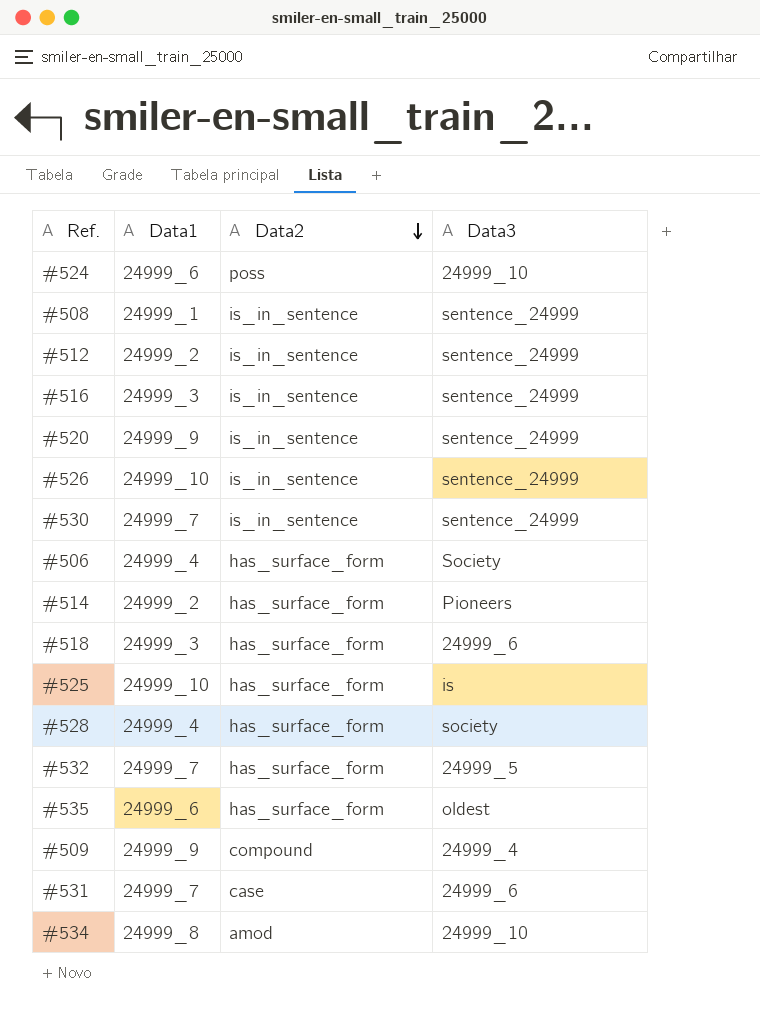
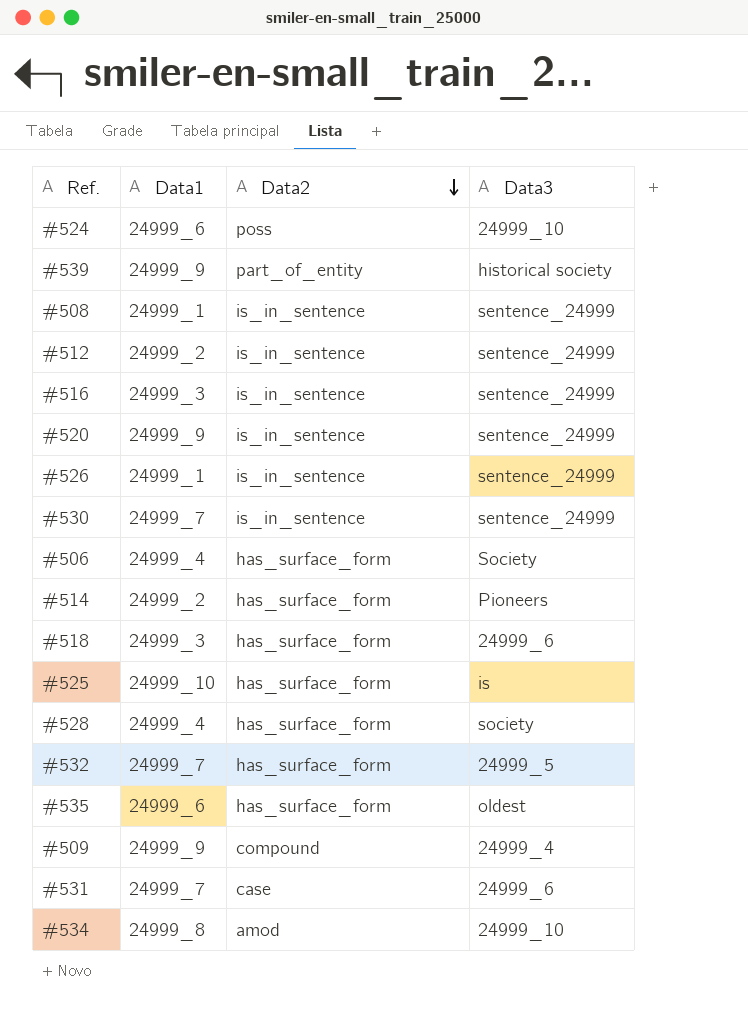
row #539: none -> 24999_9 | part_of_entity | historical society
#526 | Data1: 24999_10 -> 24999_1

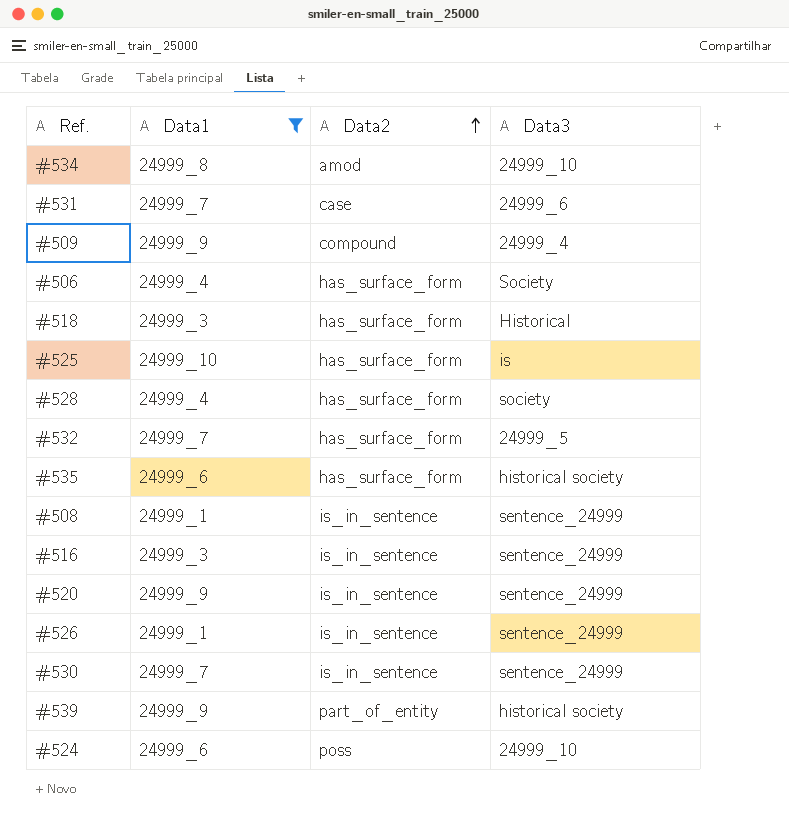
filter: none -> Data1 != 24999_2
row order: Data2 descending -> Data2 ascending
#518 | Data3: 24999_6 -> Historical
#535 | Data3: oldest -> historical society

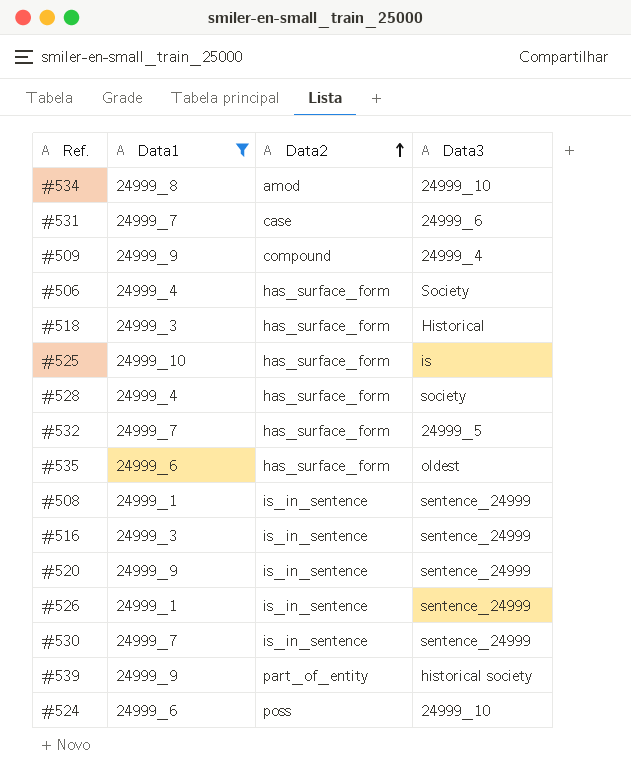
#535 | Data3: historical society -> oldest

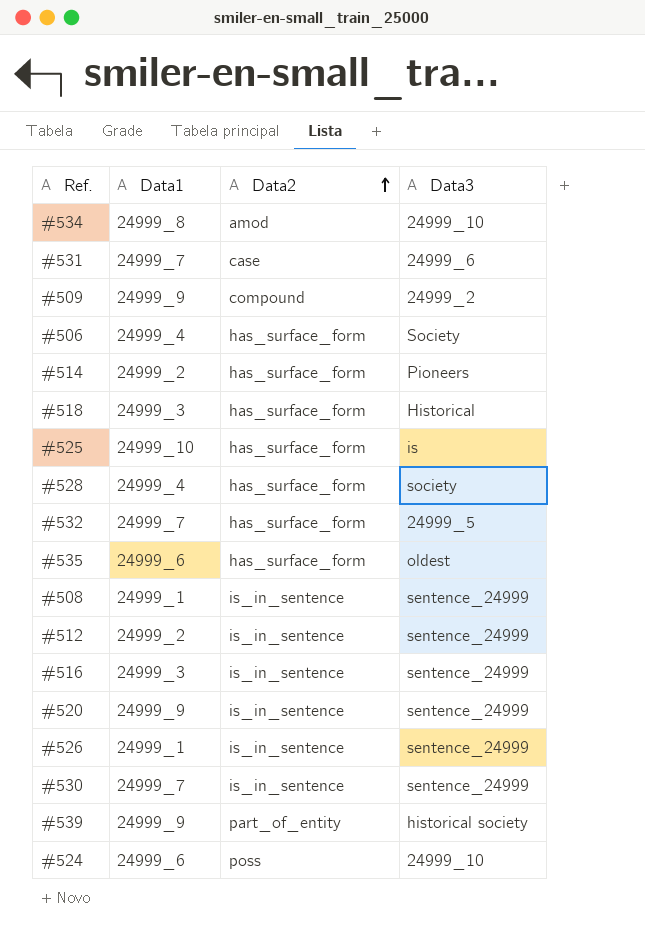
filter: Data1 != 24999_2 -> none
#509 | Data3: 24999_4 -> 24999_2

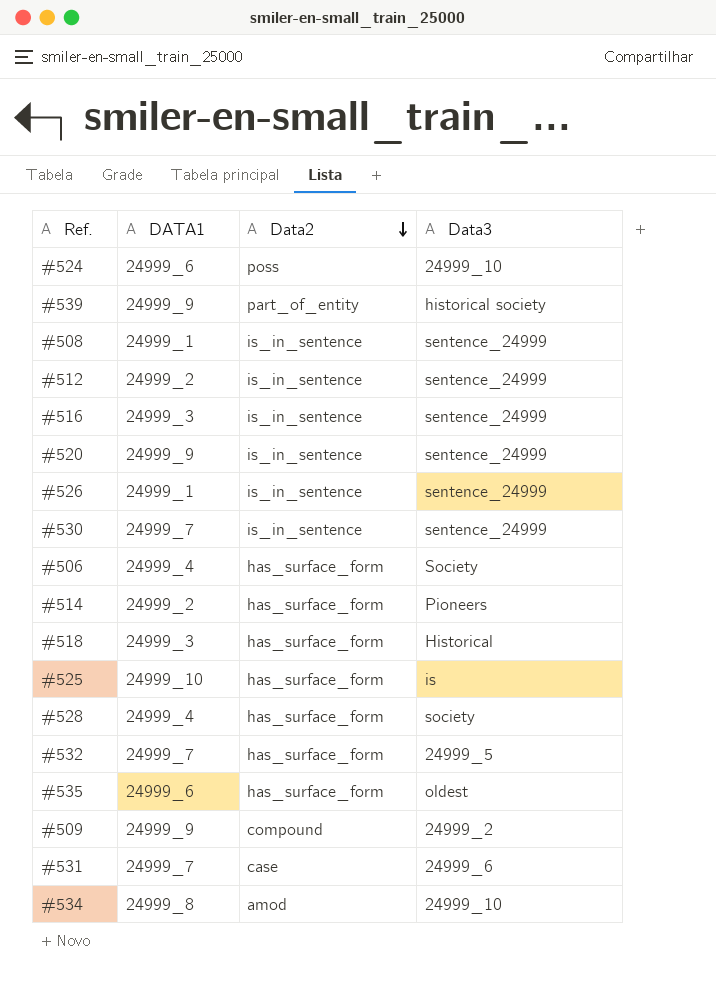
row order: Data2 ascending -> Data2 descending
column name: Data1 -> DATA1

